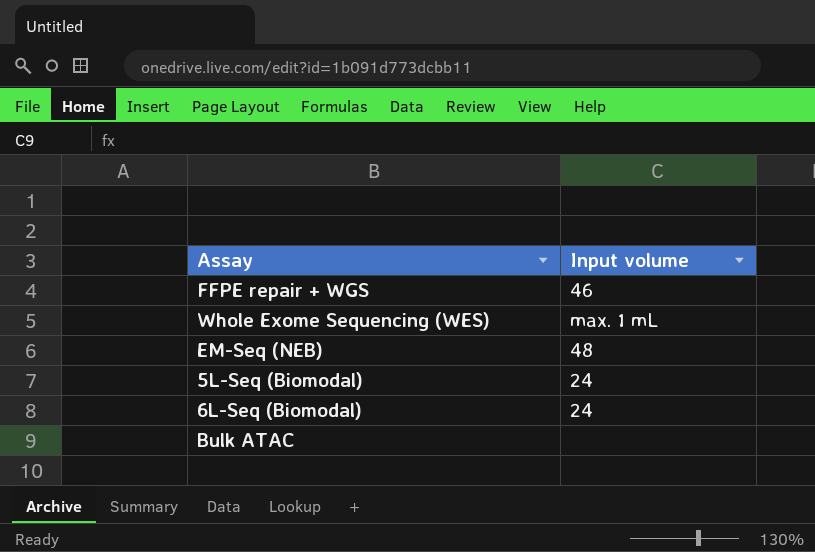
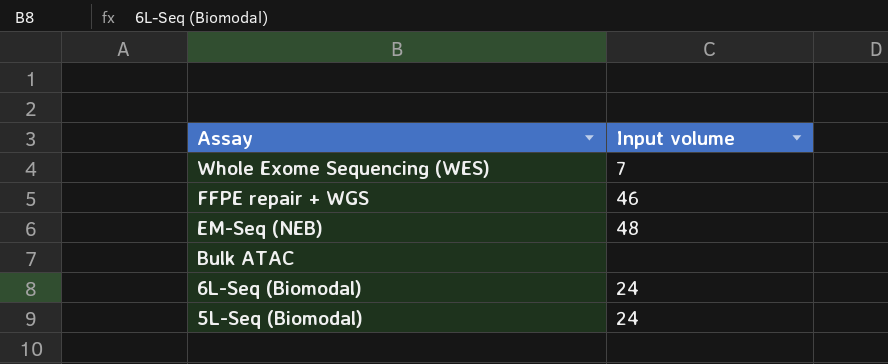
row order: none -> Assay descending
Whole Exome Sequencing (WES) | Input volume: max. 1 mL -> 7

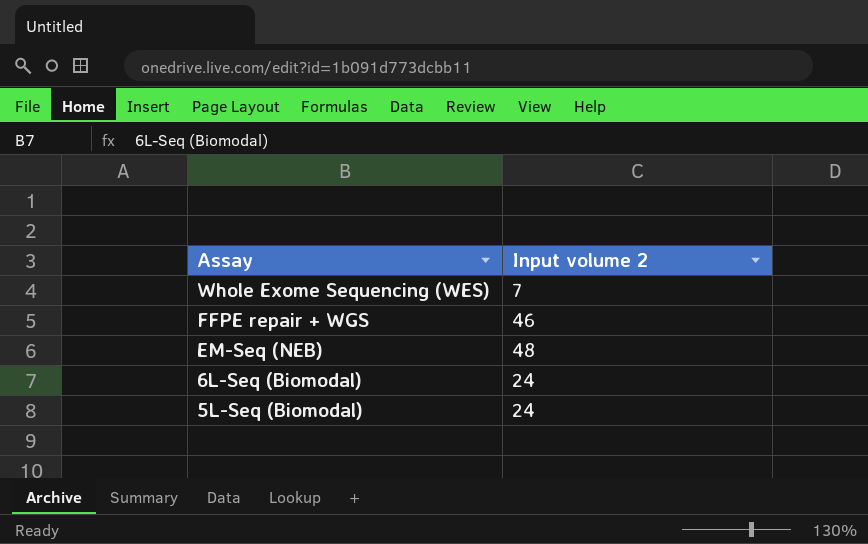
column name: Input volume -> Input volume 2
row Bulk ATAC: none -> none

